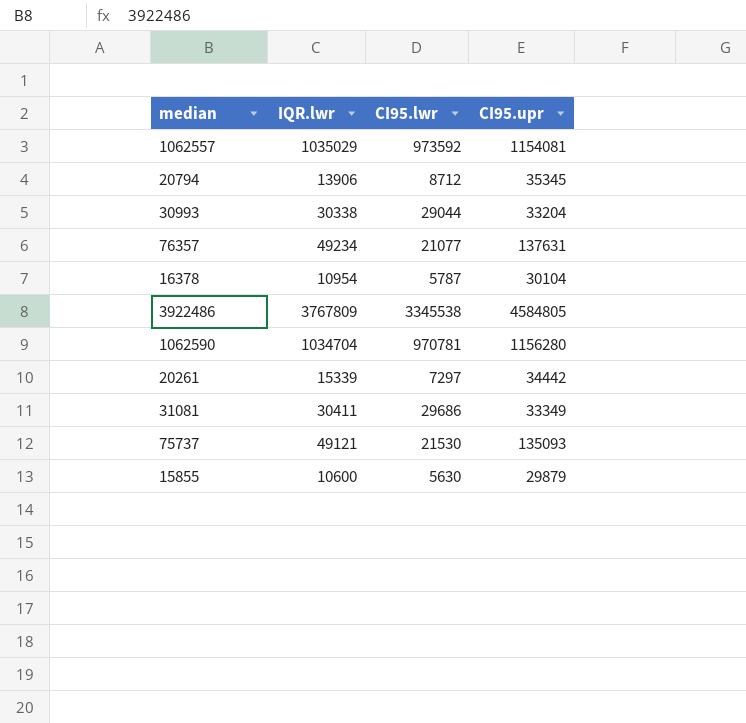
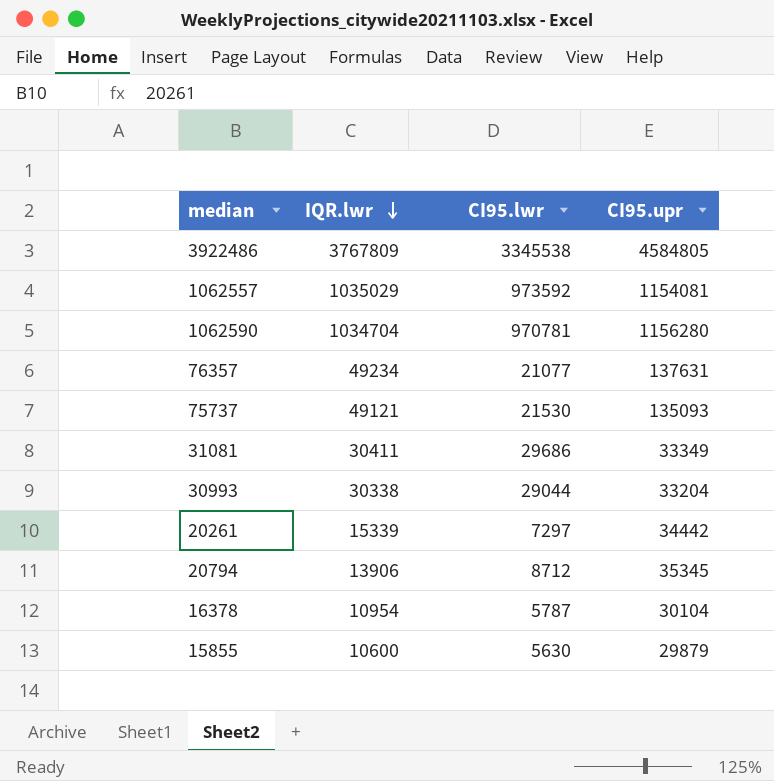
row order: none -> IQR.lwr descending

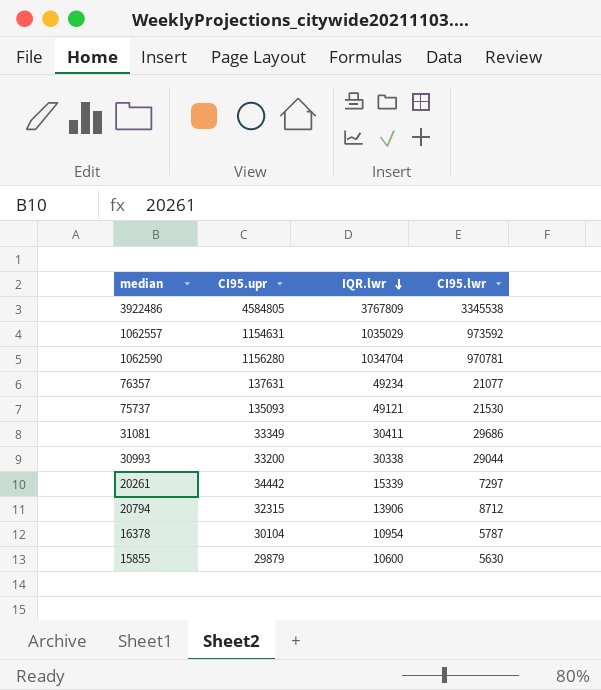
column CI95.upr | position: 4 -> 2
1062557 | CI95.upr: 1154081 -> 1154631
30993 | CI95.upr: 33204 -> 33200
20794 | CI95.upr: 35345 -> 32315

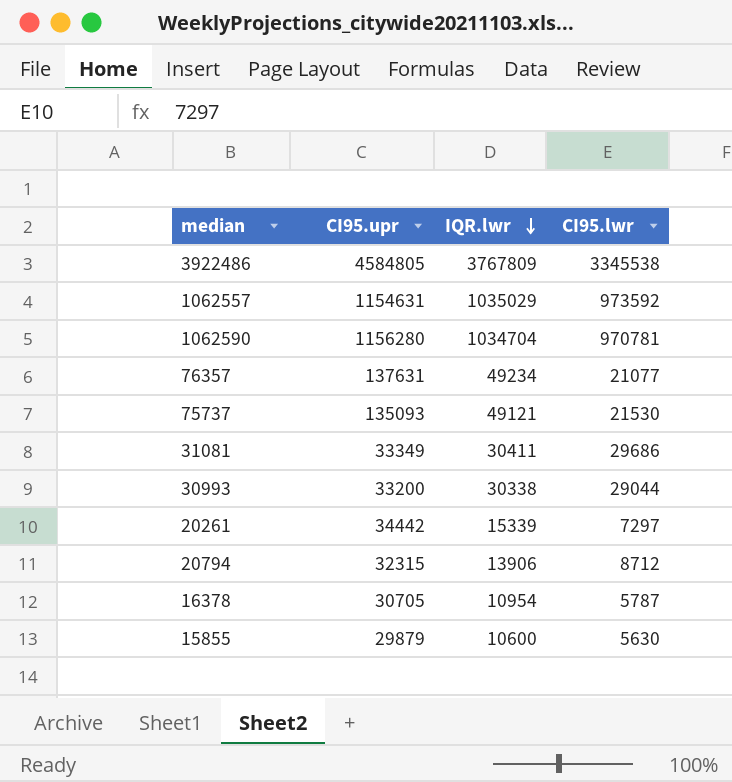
16378 | CI95.upr: 30104 -> 30705

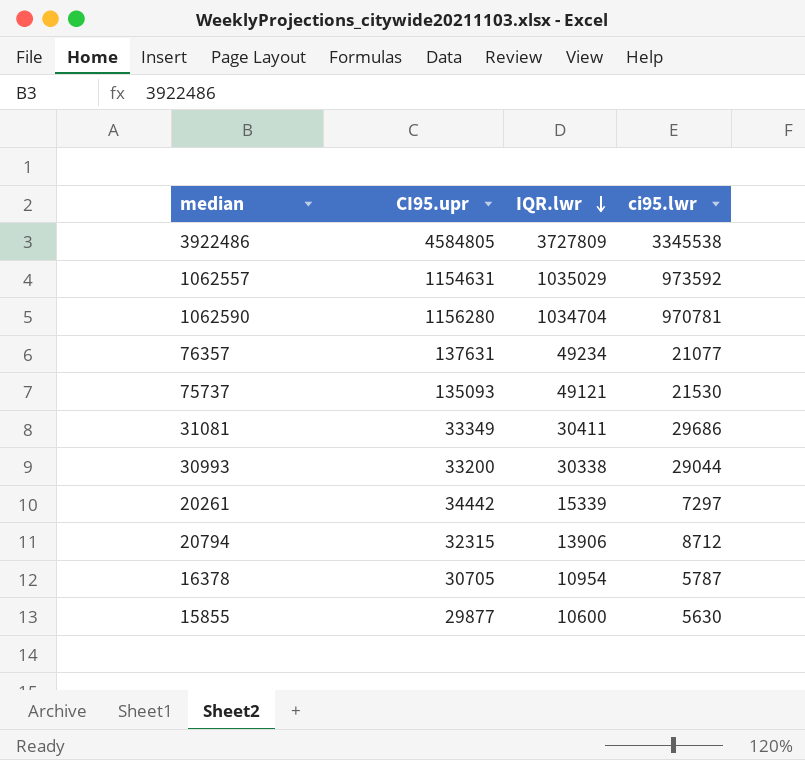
column name: CI95.lwr -> ci95.lwr
3922486 | IQR.lwr: 3767809 -> 3727809
15855 | CI95.upr: 29879 -> 29877

